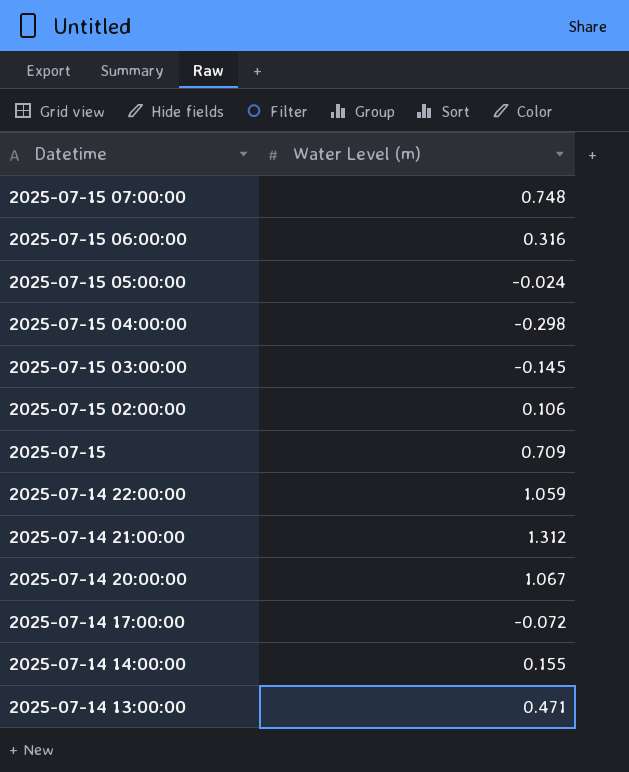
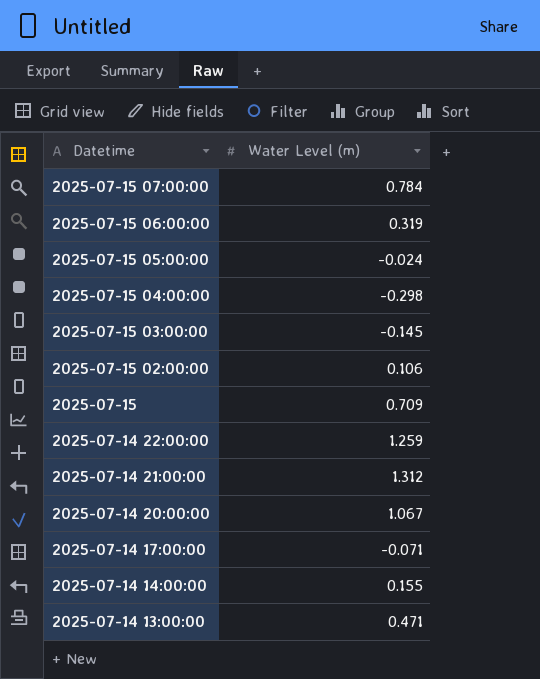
2025-07-15 07:00:00 | Water Level (m): 0.748 -> 0.784
2025-07-15 06:00:00 | Water Level (m): 0.316 -> 0.319
2025-07-14 22:00:00 | Water Level (m): 1.059 -> 1.259
2025-07-14 17:00:00 | Water Level (m): -0.072 -> -0.071

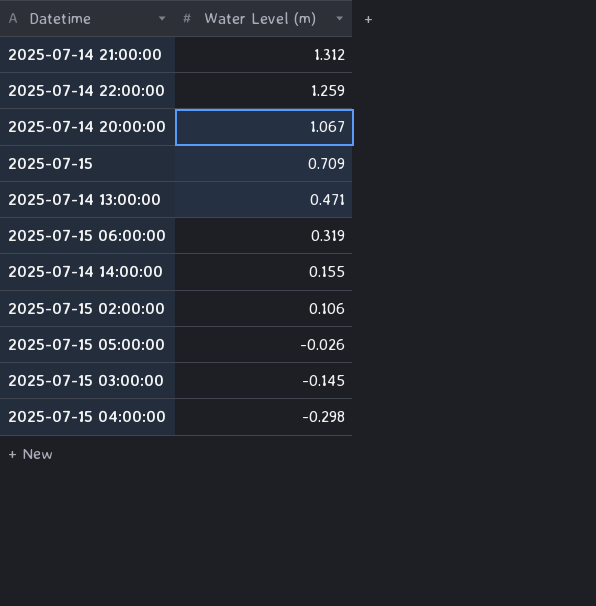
row order: Datetime descending -> Water Level (m) descending
row 2025-07-15 07:00:00: 0.784 -> none
row 2025-07-14 17:00:00: -0.071 -> none
2025-07-15 05:00:00 | Water Level (m): -0.024 -> -0.026

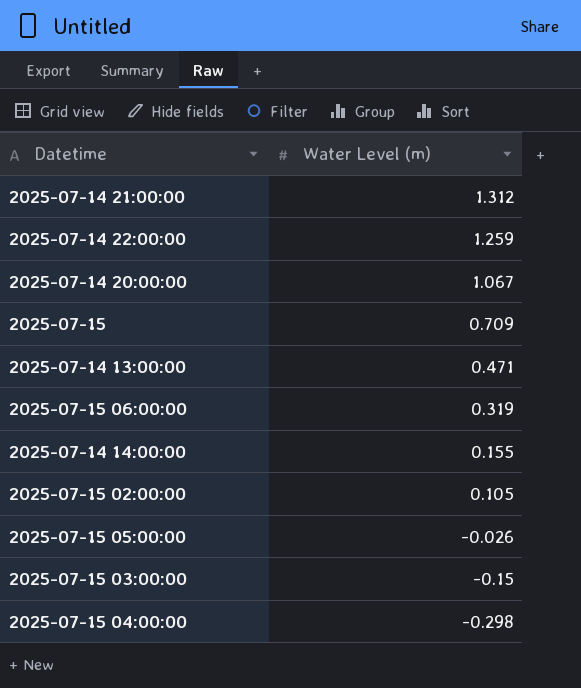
2025-07-15 02:00:00 | Water Level (m): 0.106 -> 0.105
2025-07-15 03:00:00 | Water Level (m): -0.145 -> -0.15

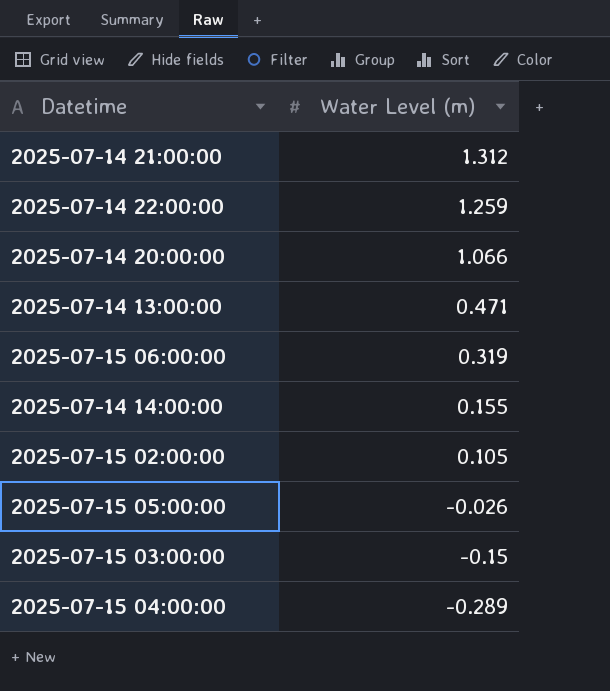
row 2025-07-15: 0.709 -> none
2025-07-14 20:00:00 | Water Level (m): 1.067 -> 1.066
2025-07-15 04:00:00 | Water Level (m): -0.298 -> -0.289

